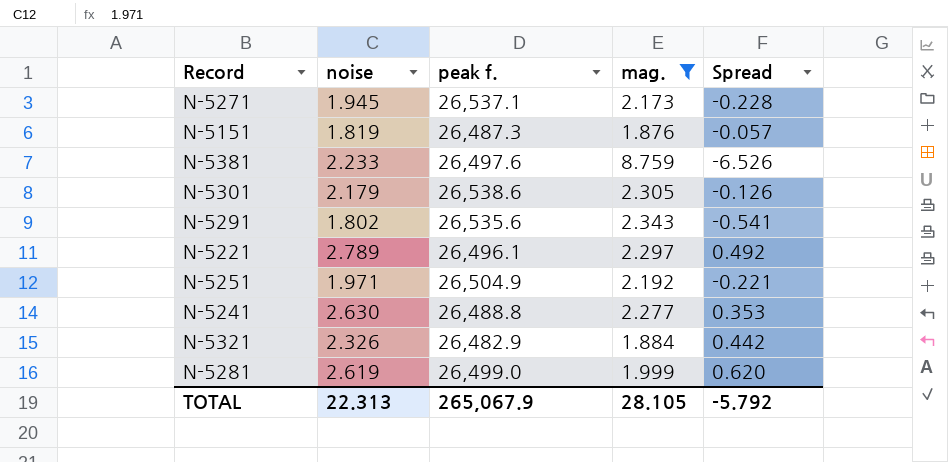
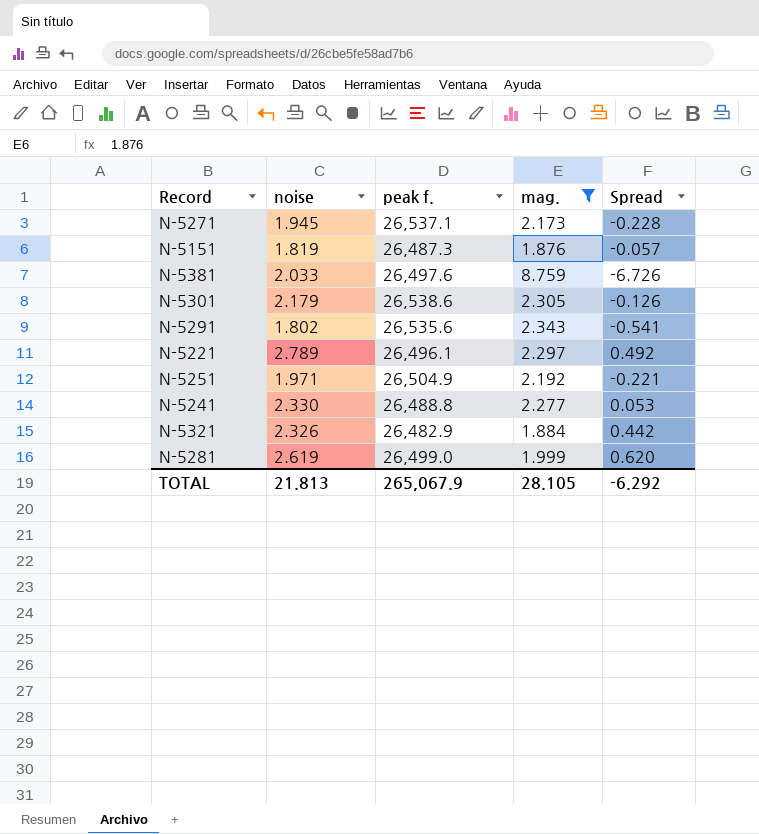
N-5381 | noise: 2.233 -> 2.033
N-5381 | Spread: -6.526 -> -6.726
N-5241 | noise: 2.630 -> 2.330
N-5241 | Spread: 0.353 -> 0.053
TOTAL | noise: 22.313 -> 21.813
TOTAL | Spread: -5.792 -> -6.292

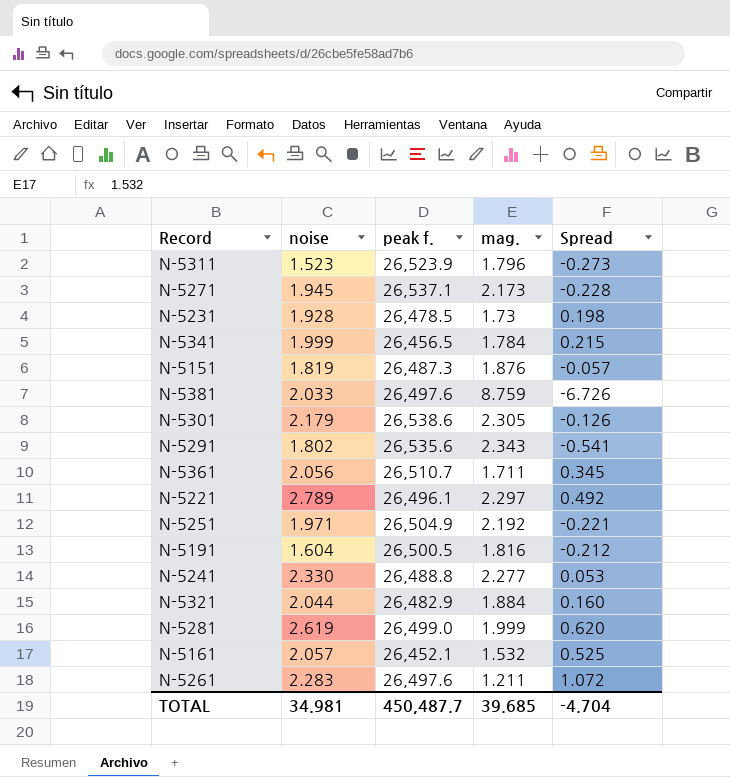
filter: mag. >= 1.876 -> none
N-5321 | noise: 2.326 -> 2.044
N-5321 | Spread: 0.442 -> 0.160
TOTAL | noise: 21.813 -> 34.981
TOTAL | peak f.: 265,067.9 -> 450,487.7
TOTAL | mag.: 28.105 -> 39.685
TOTAL | Spread: -6.292 -> -4.704

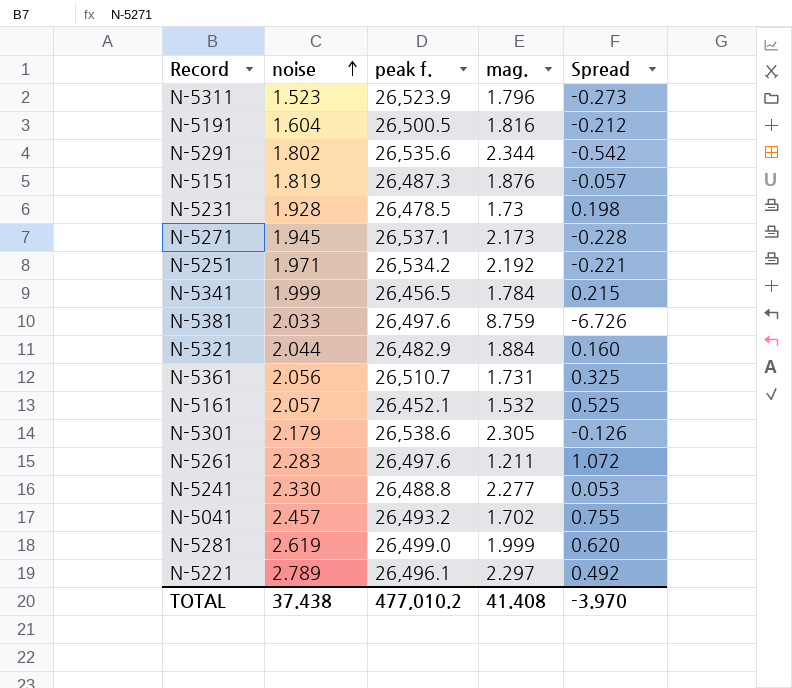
row order: none -> noise ascending
N-5291 | mag.: 2.343 -> 2.344
N-5291 | Spread: -0.541 -> -0.542
N-5251 | peak f.: 26,504.9 -> 26,534.2
N-5361 | mag.: 1.711 -> 1.731
N-5361 | Spread: 0.345 -> 0.325
row N-5041: none -> 2.457 | 26,493.2 | 1.702 | 0.755
TOTAL | noise: 34.981 -> 37.438
TOTAL | peak f.: 450,487.7 -> 477,010.2
TOTAL | mag.: 39.685 -> 41.408
TOTAL | Spread: -4.704 -> -3.970

